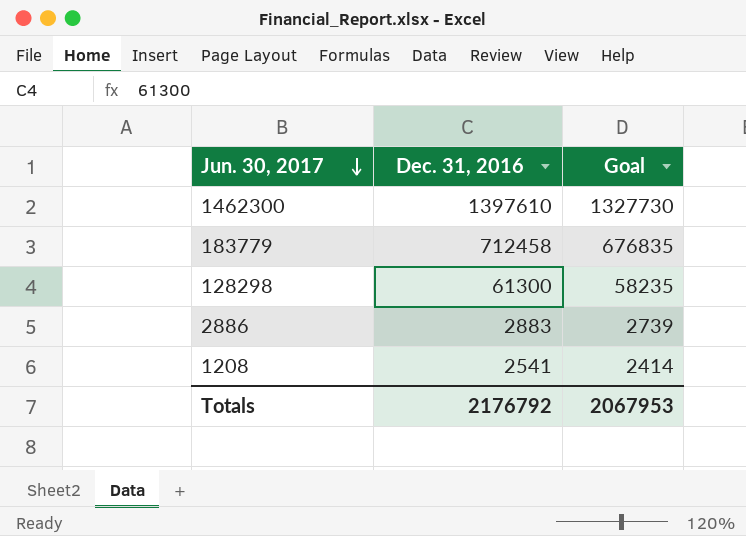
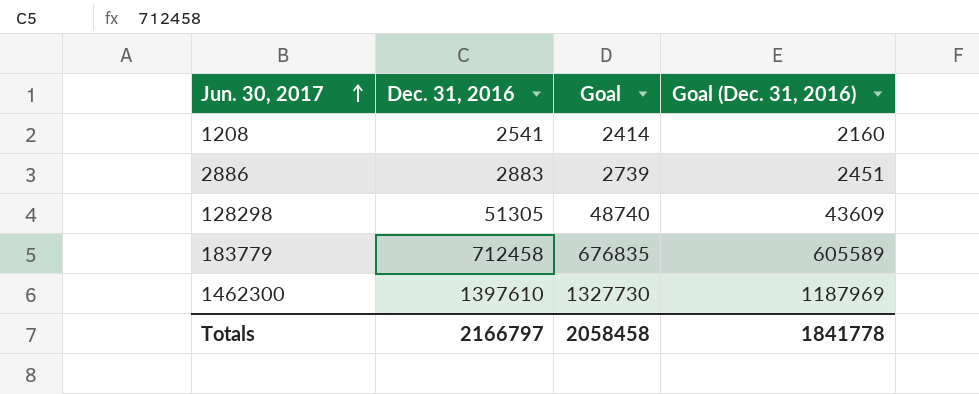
row order: Jun. 30, 2017 descending -> Jun. 30, 2017 ascending
column Goal (Dec. 31, 2016) | formula: none -> [Dec. 31, 2016] * 0.85
128298 | Dec. 31, 2016: 61300 -> 51305
128298 | Goal: 58235 -> 48740
Totals | Dec. 31, 2016: 2176792 -> 2166797
Totals | Goal: 2067953 -> 2058458

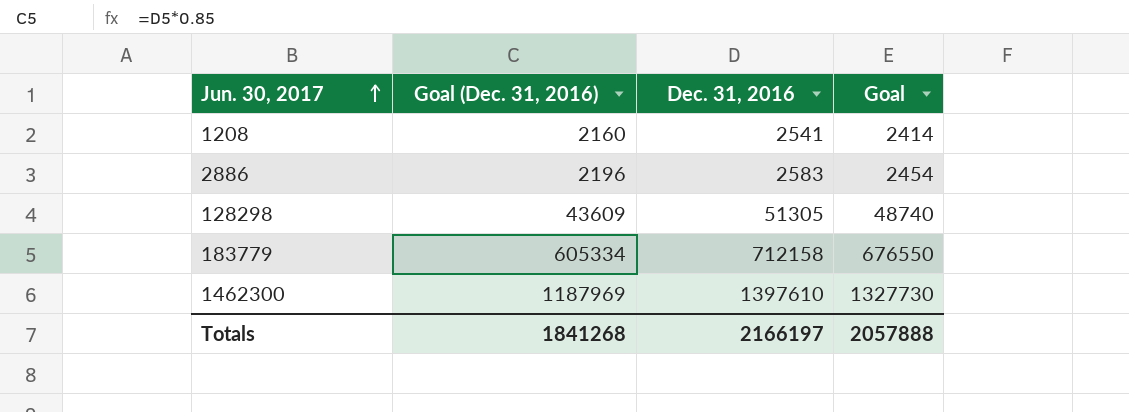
column Goal (Dec. 31, 2016) | position: 4 -> 2
2886 | Goal (Dec. 31, 2016): 2451 -> 2196
2886 | Dec. 31, 2016: 2883 -> 2583
2886 | Goal: 2739 -> 2454
183779 | Goal (Dec. 31, 2016): 605589 -> 605334
183779 | Dec. 31, 2016: 712458 -> 712158
183779 | Goal: 676835 -> 676550
Totals | Goal (Dec. 31, 2016): 1841778 -> 1841268
Totals | Dec. 31, 2016: 2166797 -> 2166197
Totals | Goal: 2058458 -> 2057888

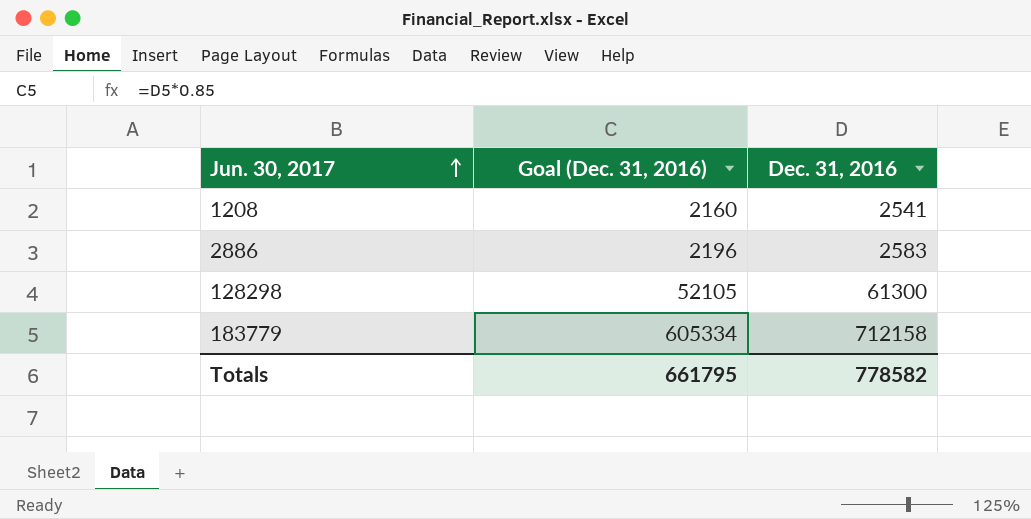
column Goal | formula: [Dec. 31, 2016] * 0.95 -> none
row 1462300: 1187969 | 1397610 | 1327730 -> none
128298 | Goal (Dec. 31, 2016): 43609 -> 52105
128298 | Dec. 31, 2016: 51305 -> 61300
Totals | Goal (Dec. 31, 2016): 1841268 -> 661795
Totals | Dec. 31, 2016: 2166197 -> 778582

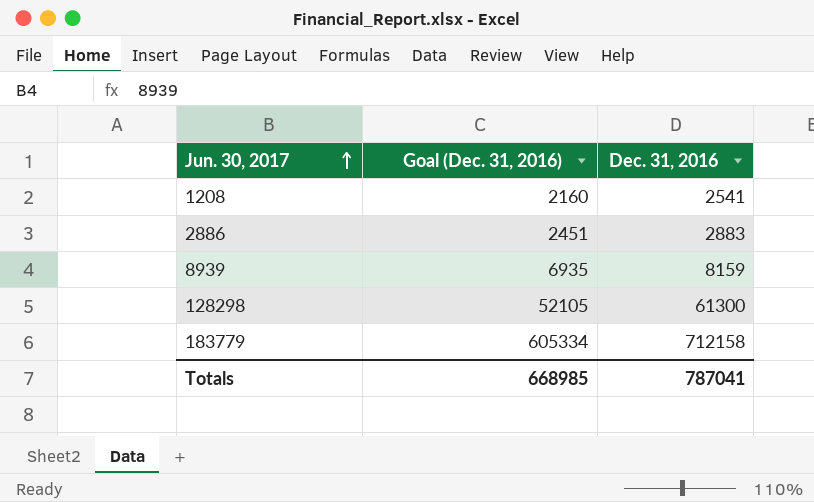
2886 | Goal (Dec. 31, 2016): 2196 -> 2451
2886 | Dec. 31, 2016: 2583 -> 2883
row 8939: none -> 6935 | 8159
Totals | Goal (Dec. 31, 2016): 661795 -> 668985
Totals | Dec. 31, 2016: 778582 -> 787041

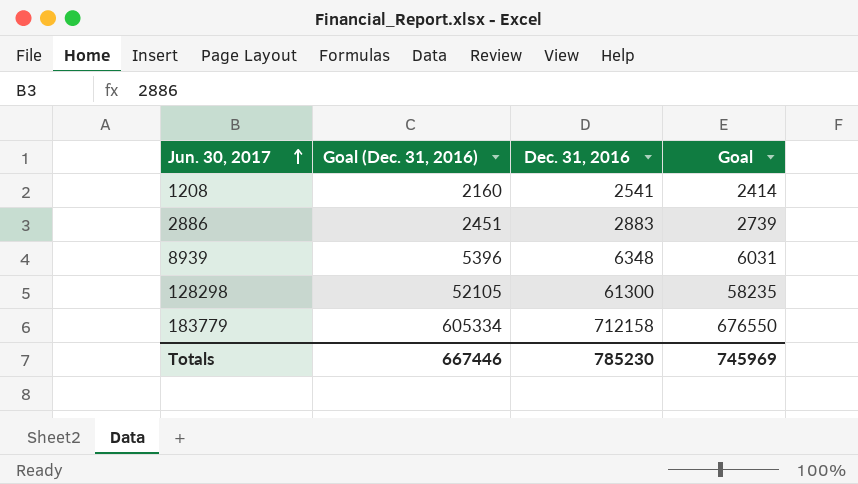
column Goal | formula: none -> [Dec. 31, 2016] * 0.95
8939 | Goal (Dec. 31, 2016): 6935 -> 5396
8939 | Dec. 31, 2016: 8159 -> 6348
Totals | Goal (Dec. 31, 2016): 668985 -> 667446
Totals | Dec. 31, 2016: 787041 -> 785230

